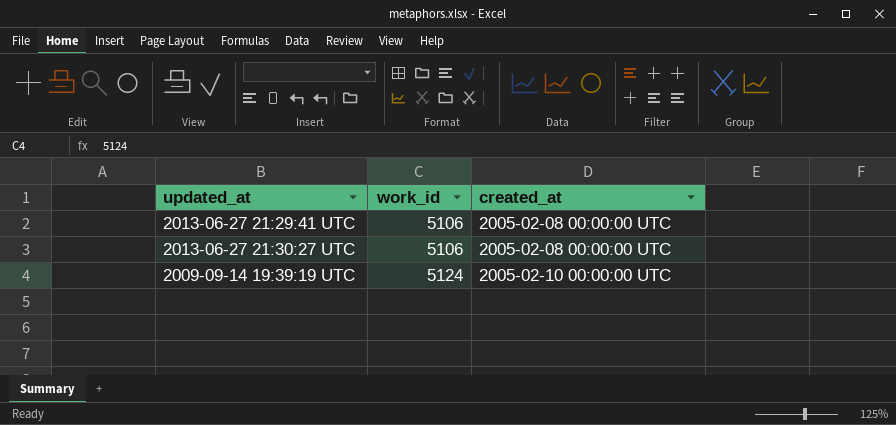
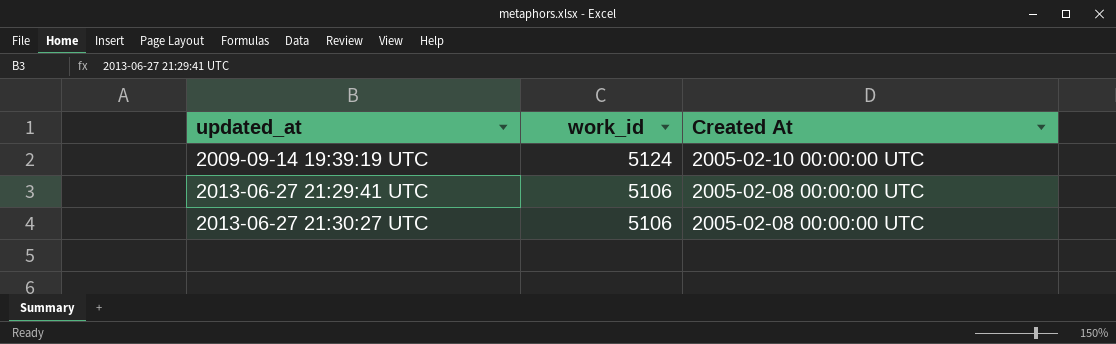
row order: work_id ascending -> updated_at ascending
column name: created_at -> Created At

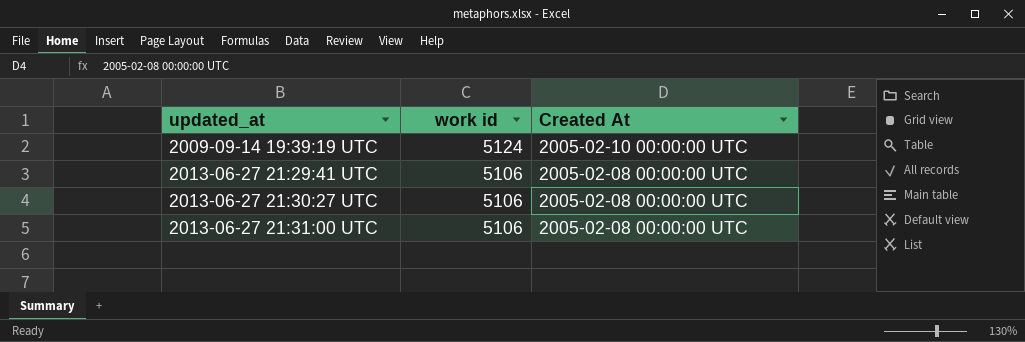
column name: work_id -> work id
row 2013-06-27 21:31:00 UTC: none -> 5106 | 2005-02-08 00:00:00 UTC

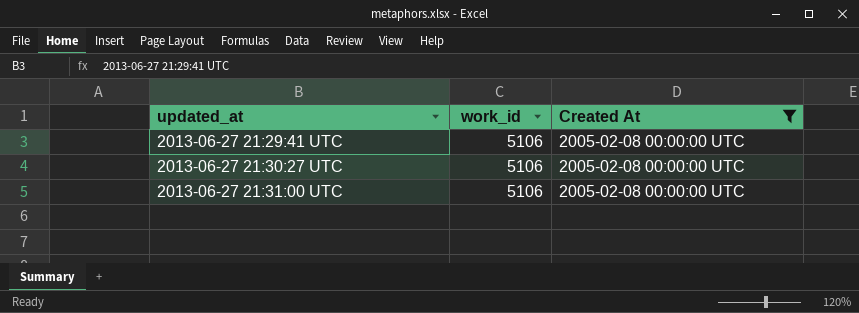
filter: none -> Created At = 2005-02-08 00:00:00 UTC
column name: work id -> work_id

